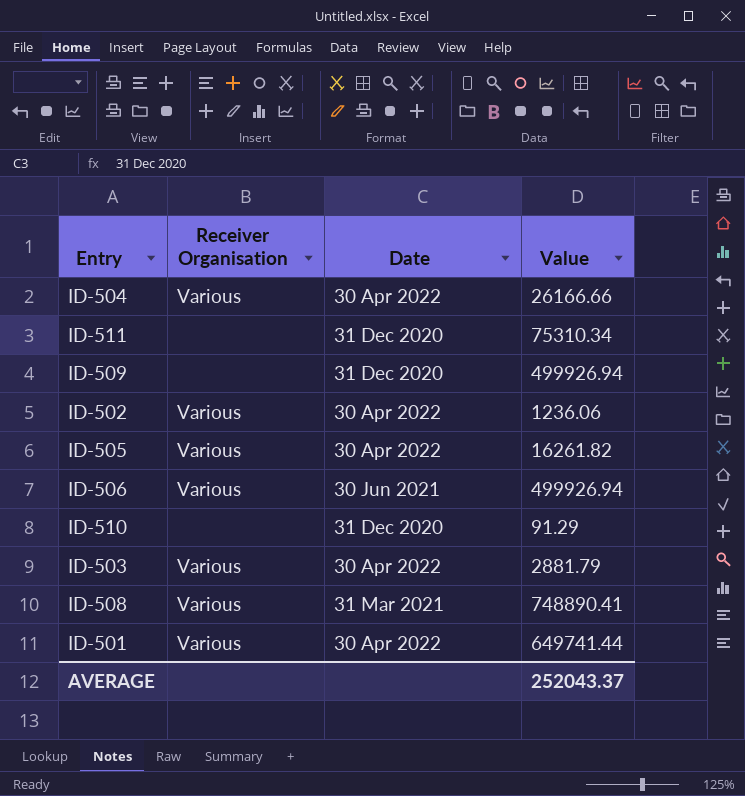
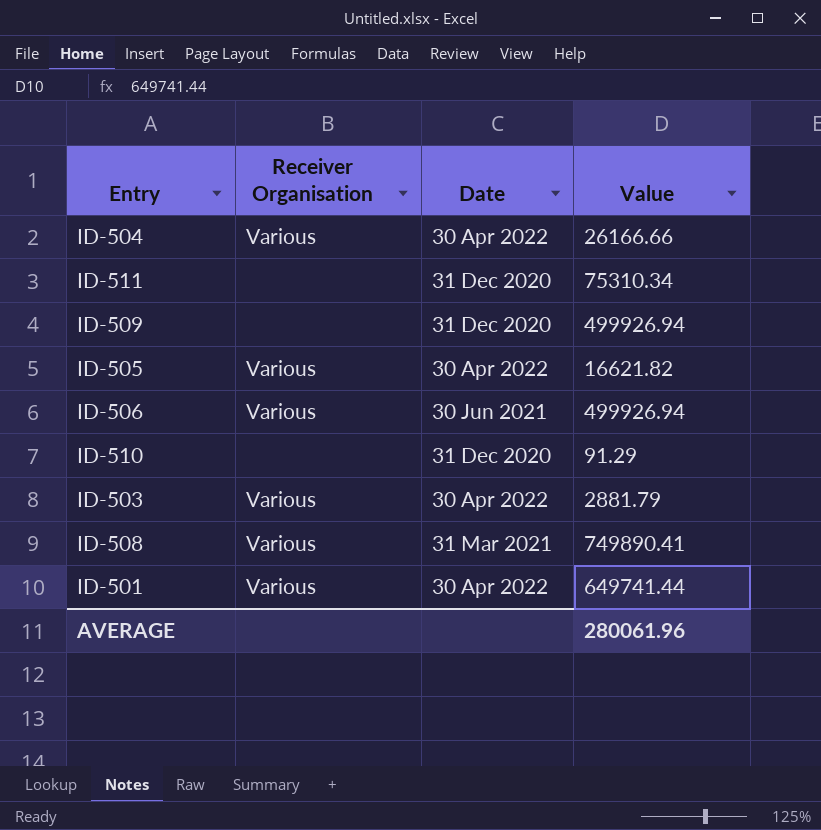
row ID-502: Various | 30 Apr 2022 | 1236.06 -> none
ID-505 | Value: 16261.82 -> 16621.82
ID-508 | Value: 748890.41 -> 749890.41
AVERAGE | Value: 252043.37 -> 280061.96

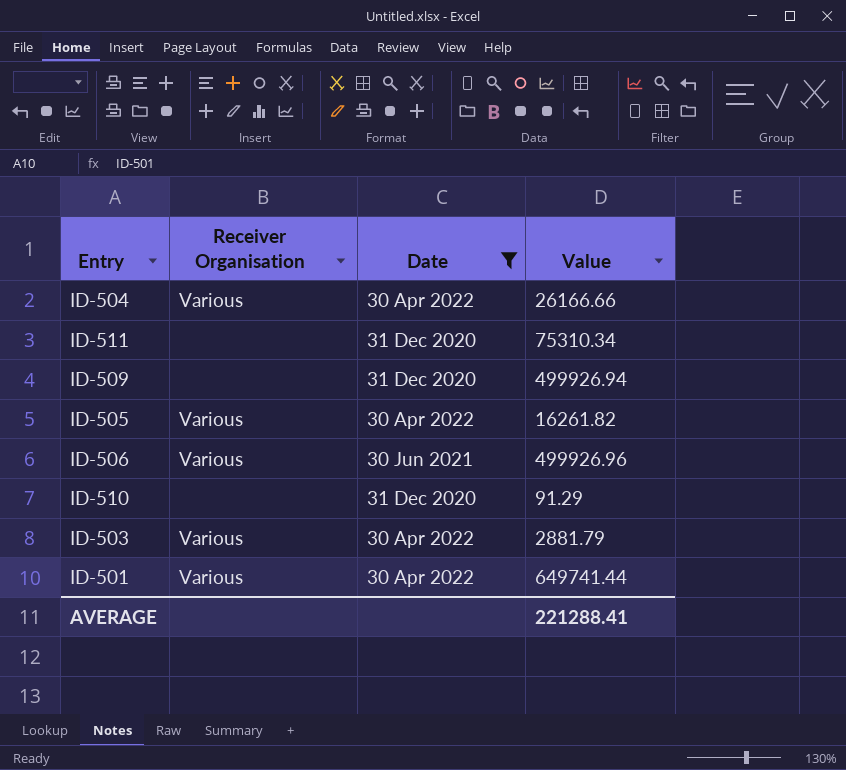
filter: none -> Date != 31 Mar 2021
ID-505 | Value: 16621.82 -> 16261.82
ID-506 | Value: 499926.94 -> 499926.96
AVERAGE | Value: 280061.96 -> 221288.41

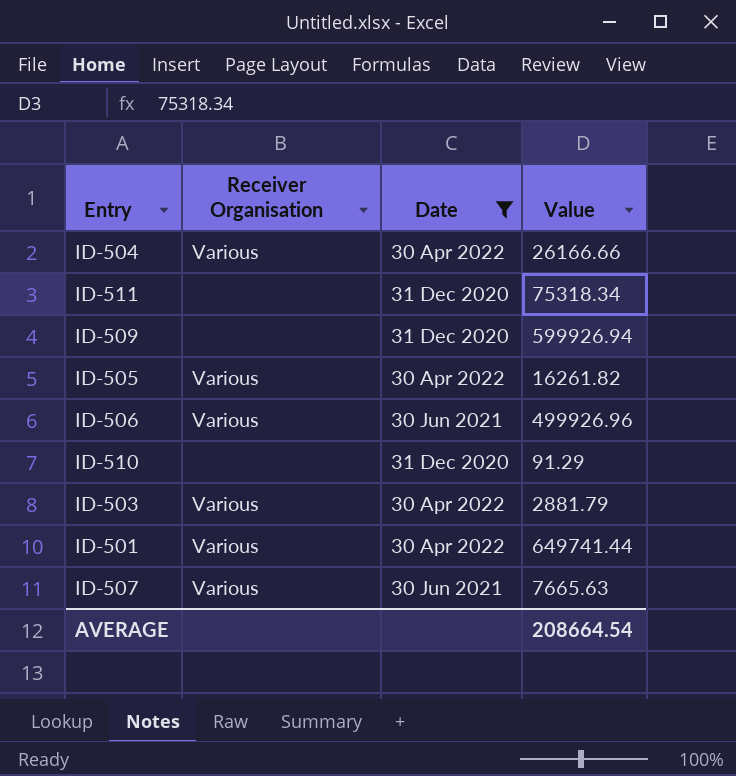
ID-511 | Value: 75310.34 -> 75318.34
ID-509 | Value: 499926.94 -> 599926.94
row ID-507: none -> Various | 30 Jun 2021 | 7665.63
AVERAGE | Value: 221288.41 -> 208664.54

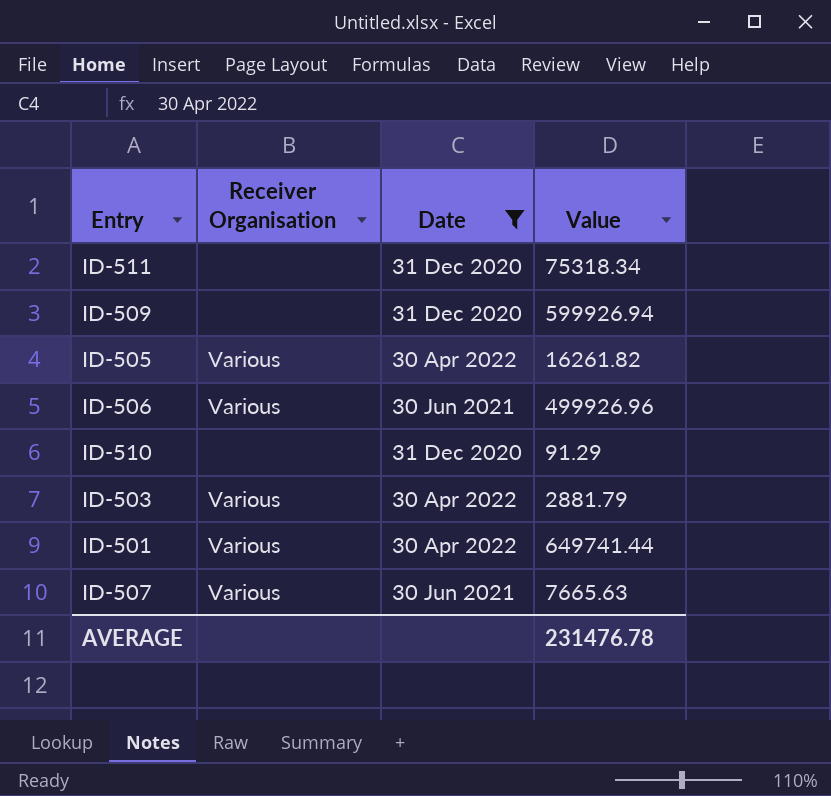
row ID-504: Various | 30 Apr 2022 | 26166.66 -> none
AVERAGE | Value: 208664.54 -> 231476.78

